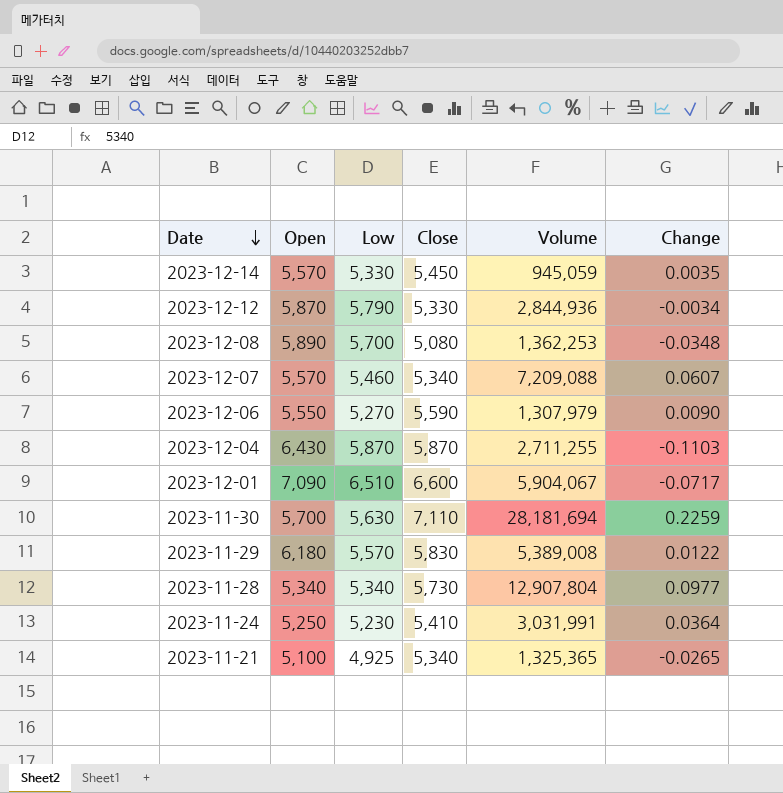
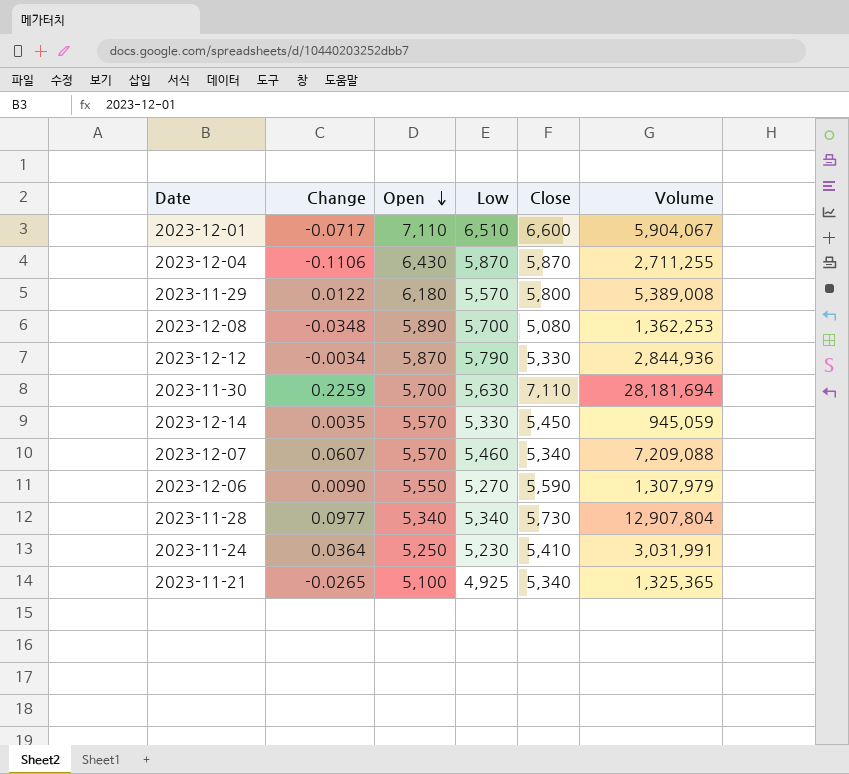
row order: Date descending -> Open descending
column Change | position: 6 -> 2
2023-12-01 | Open: 7,090 -> 7,110
2023-12-04 | Change: -0.1103 -> -0.1106
2023-11-29 | Close: 5,830 -> 5,800

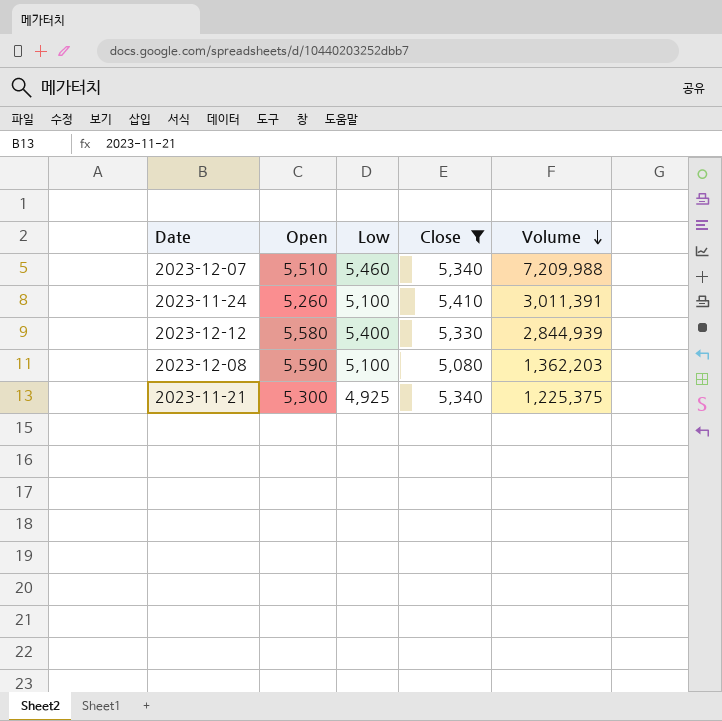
filter: none -> Close <= 5,410
row order: Open descending -> Volume descending
column Change | position: 2 -> none
2023-12-07 | Open: 5,570 -> 5,510
2023-12-07 | Volume: 7,209,088 -> 7,209,988
2023-11-24 | Open: 5,250 -> 5,260
2023-11-24 | Low: 5,230 -> 5,100
2023-11-24 | Volume: 3,031,991 -> 3,011,391
2023-12-12 | Open: 5,870 -> 5,580
2023-12-12 | Low: 5,790 -> 5,400
2023-12-12 | Volume: 2,844,936 -> 2,844,939
2023-12-08 | Open: 5,890 -> 5,590
2023-12-08 | Low: 5,700 -> 5,100
2023-12-08 | Volume: 1,362,253 -> 1,362,203
2023-11-21 | Open: 5,100 -> 5,300
2023-11-21 | Volume: 1,325,365 -> 1,225,375

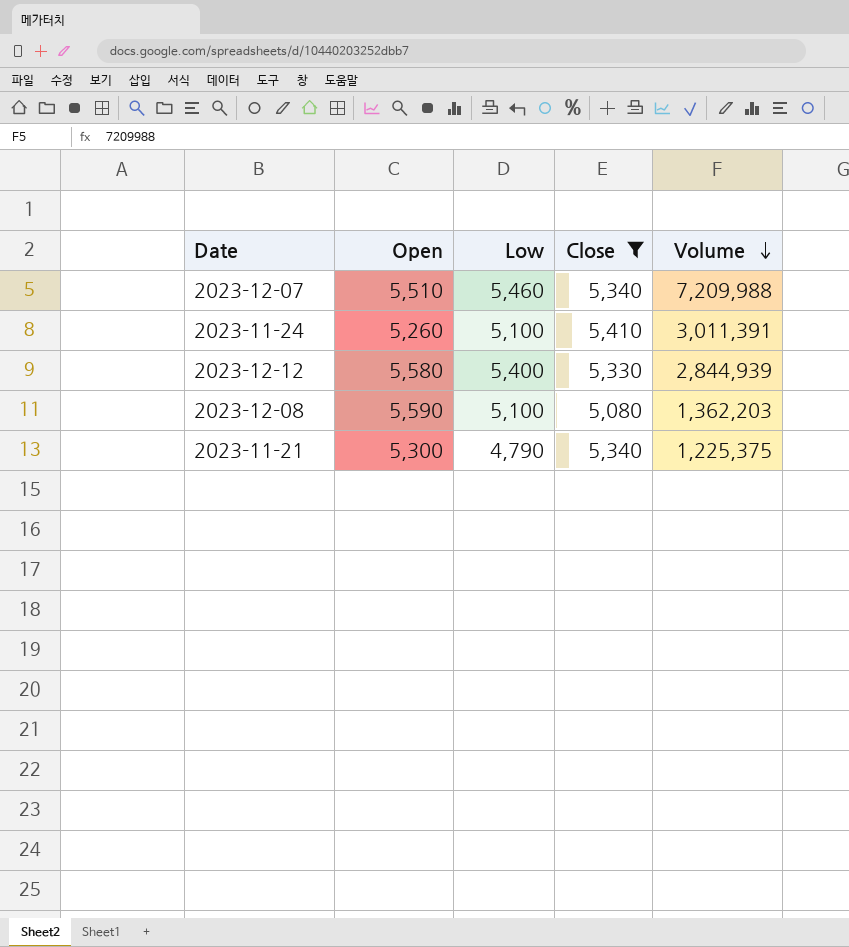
2023-11-21 | Low: 4,925 -> 4,790

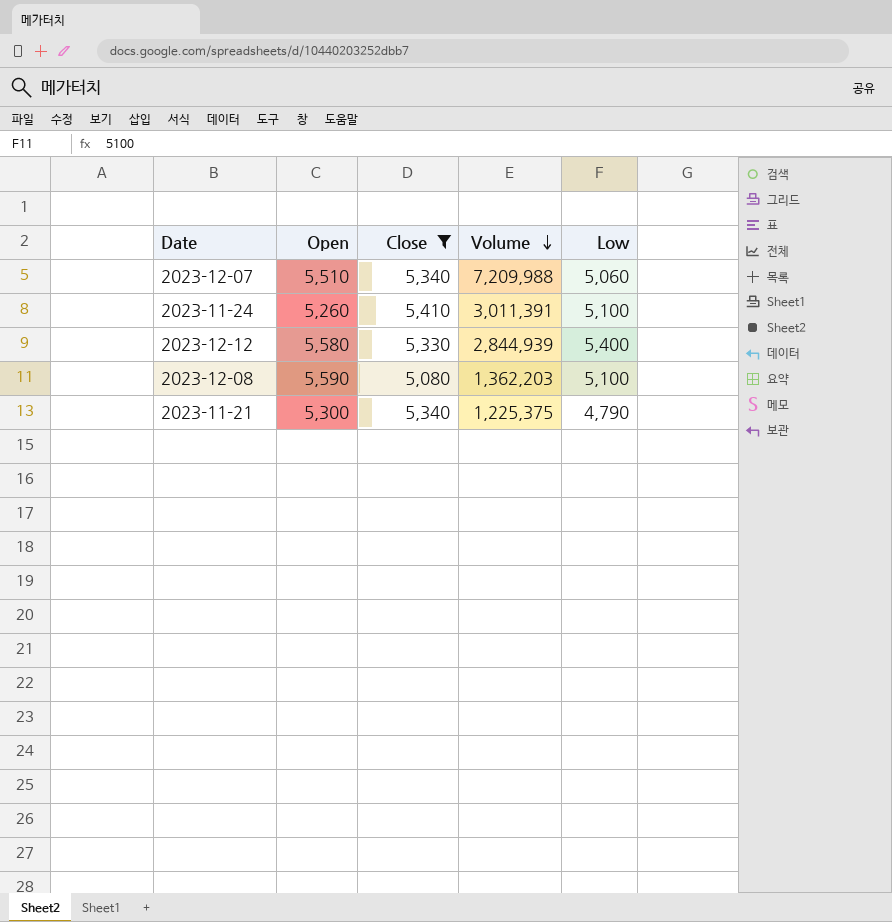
column Low | position: 3 -> 5
2023-12-07 | Low: 5,460 -> 5,060

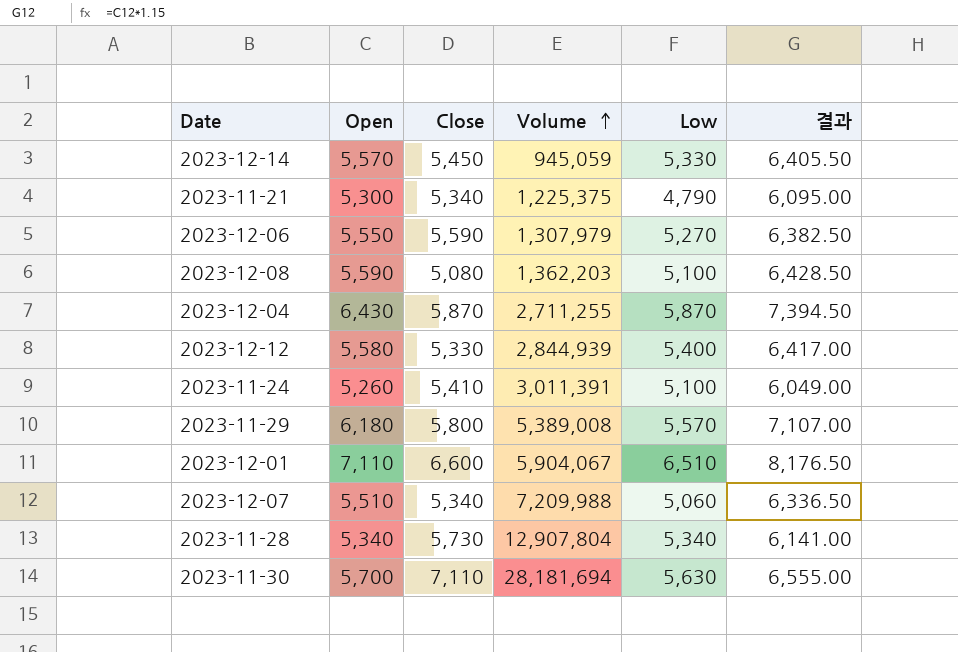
filter: Close <= 5,410 -> none
row order: Volume descending -> Volume ascending
column 결과 | formula: none -> [Open] * 1.15

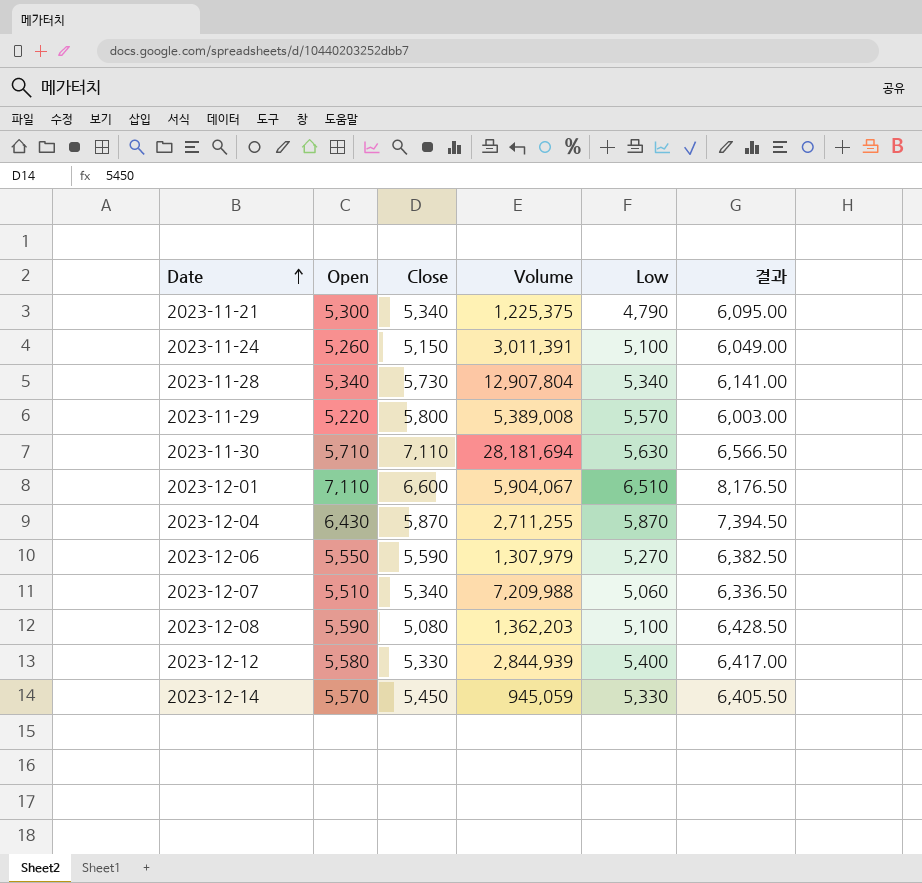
row order: Volume ascending -> Date ascending
2023-11-24 | Close: 5,410 -> 5,150
2023-11-29 | Open: 6,180 -> 5,220
2023-11-29 | 결과: 7,107.00 -> 6,003.00
2023-11-30 | Open: 5,700 -> 5,710
2023-11-30 | 결과: 6,555.00 -> 6,566.50

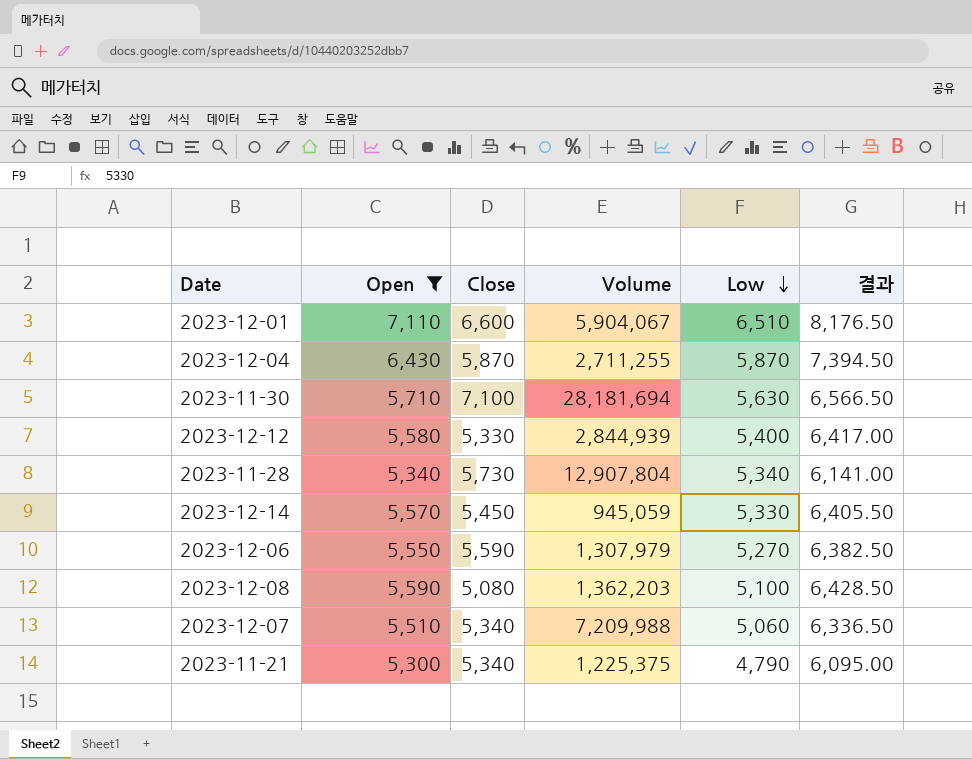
filter: none -> Open >= 5,300
row order: Date ascending -> Low descending
2023-11-30 | Close: 7,110 -> 7,100

